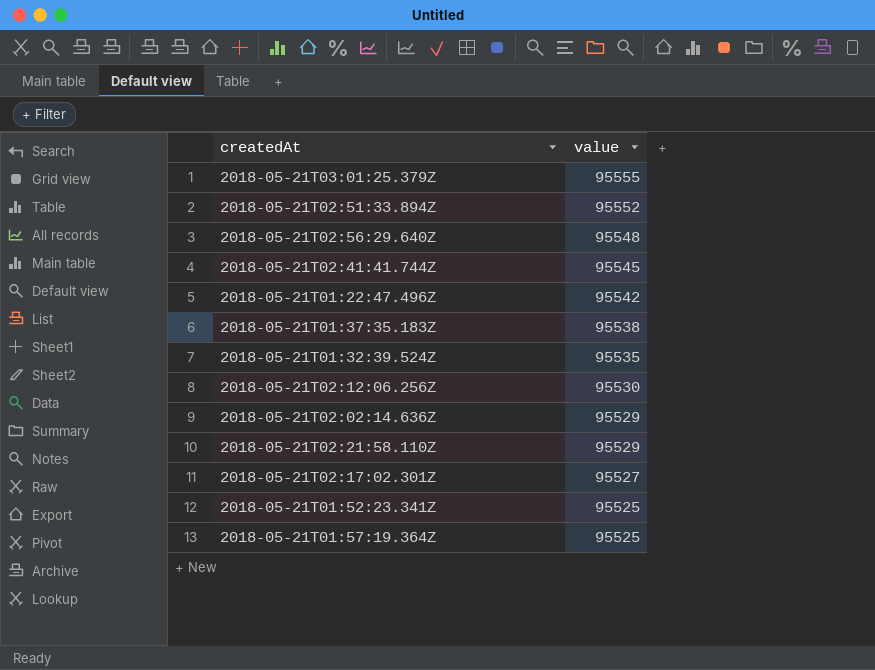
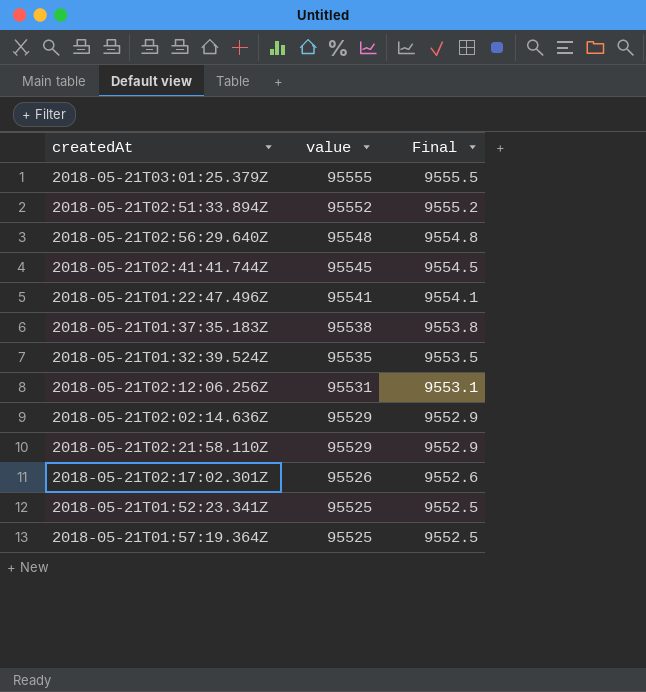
column Final | formula: none -> [value] * 0.1
2018-05-21T01:22:47.496Z | value: 95542 -> 95541
2018-05-21T02:12:06.256Z | value: 95530 -> 95531
2018-05-21T02:17:02.301Z | value: 95527 -> 95526

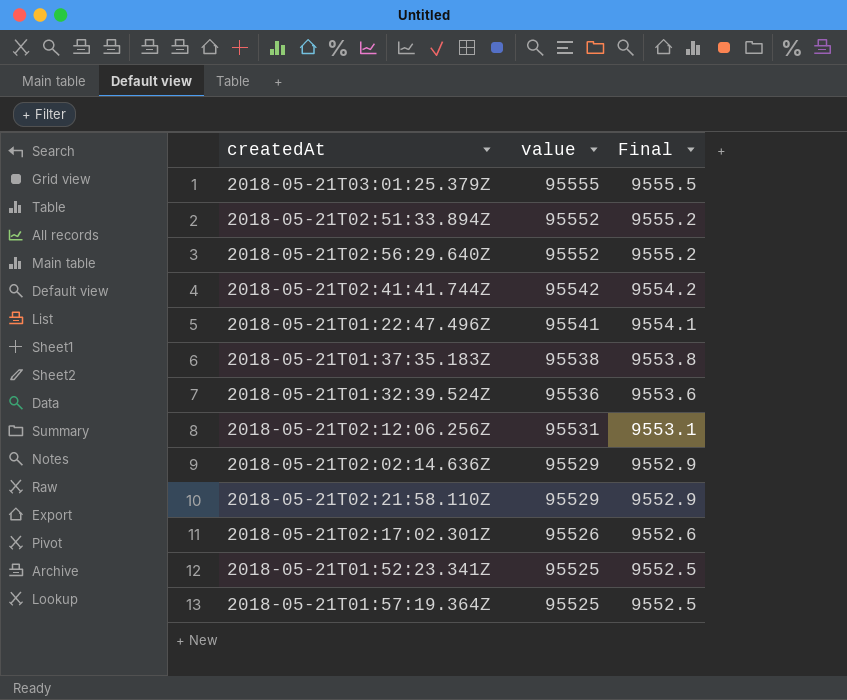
2018-05-21T02:56:29.640Z | value: 95548 -> 95552
2018-05-21T02:56:29.640Z | Final: 9554.8 -> 9555.2
2018-05-21T02:41:41.744Z | value: 95545 -> 95542
2018-05-21T02:41:41.744Z | Final: 9554.5 -> 9554.2
2018-05-21T01:32:39.524Z | value: 95535 -> 95536
2018-05-21T01:32:39.524Z | Final: 9553.5 -> 9553.6

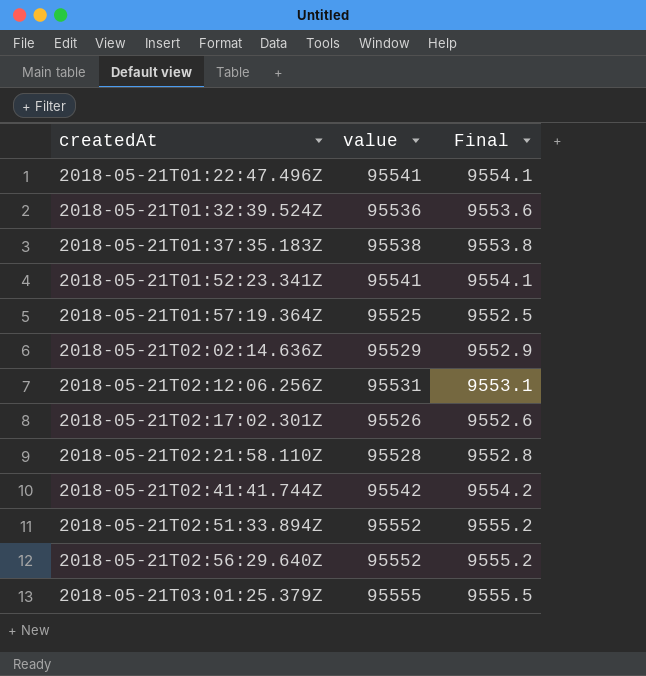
row order: value descending -> createdAt ascending
2018-05-21T01:52:23.341Z | value: 95525 -> 95541
2018-05-21T01:52:23.341Z | Final: 9552.5 -> 9554.1
2018-05-21T02:21:58.110Z | value: 95529 -> 95528
2018-05-21T02:21:58.110Z | Final: 9552.9 -> 9552.8

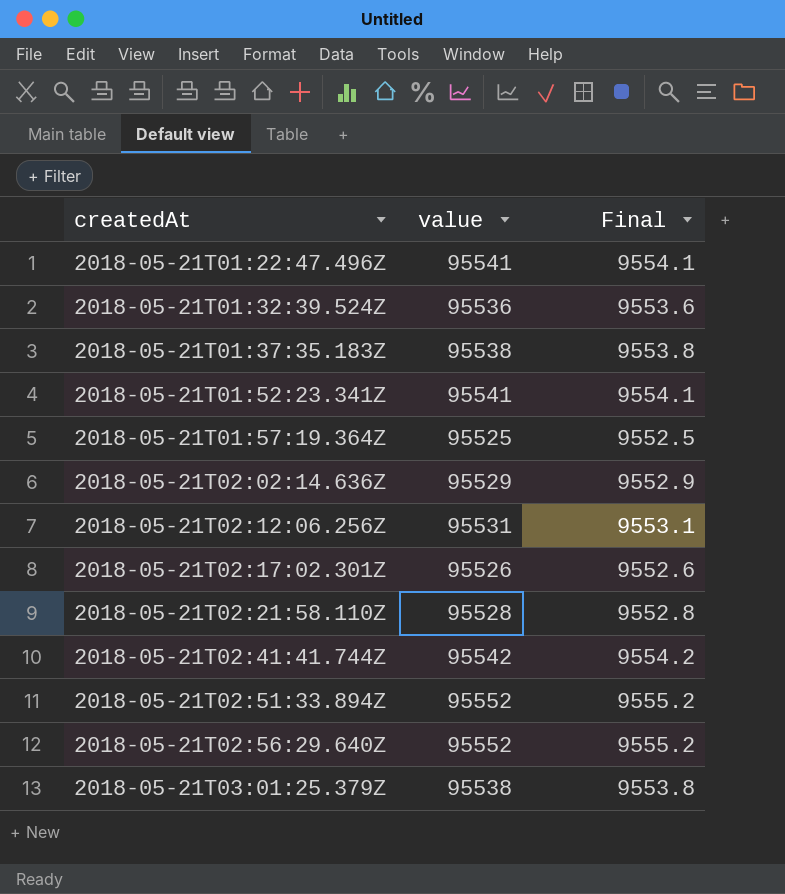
2018-05-21T03:01:25.379Z | value: 95555 -> 95538
2018-05-21T03:01:25.379Z | Final: 9555.5 -> 9553.8

